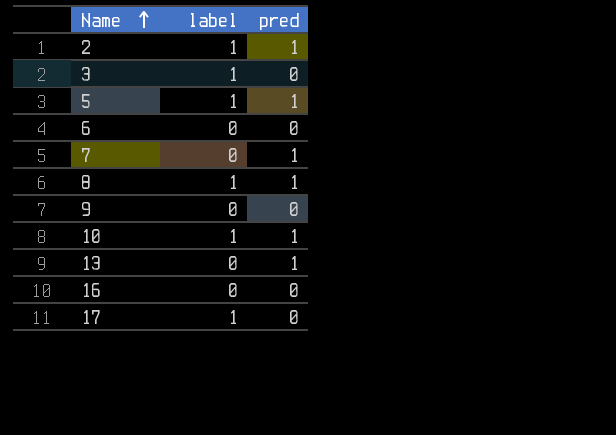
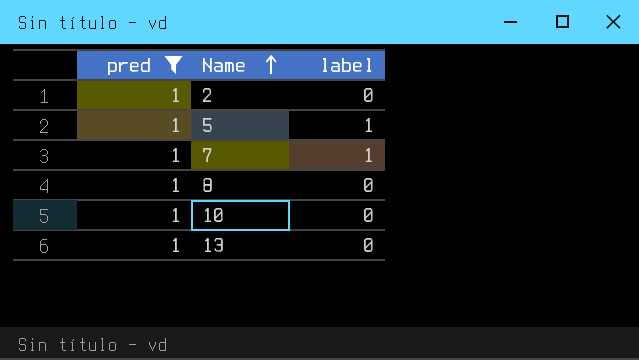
filter: none -> pred = 1
column pred | position: 3 -> 1
2 | label: 1 -> 0
7 | label: 0 -> 1
8 | label: 1 -> 0
10 | label: 1 -> 0

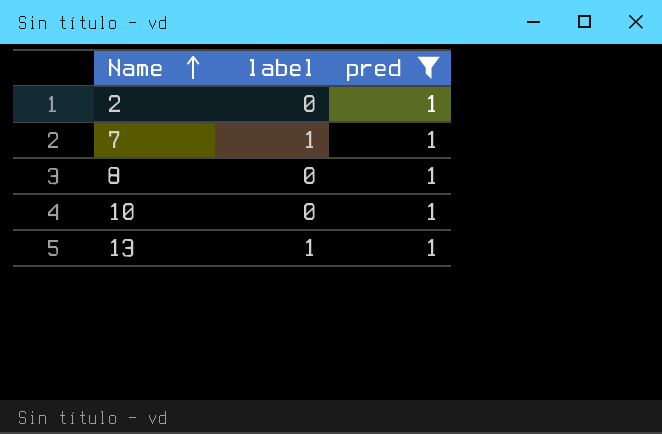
column pred | position: 1 -> 3
row 5: 1 | 1 -> none
13 | label: 0 -> 1

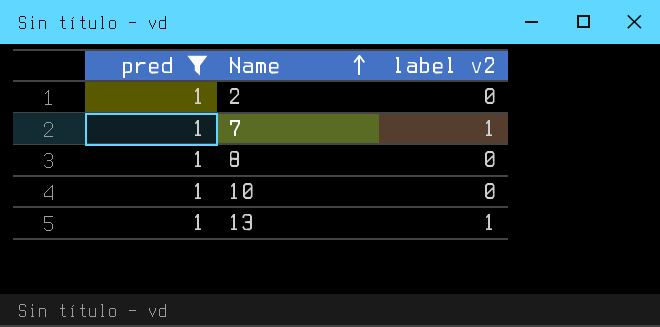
column pred | position: 3 -> 1
column name: label -> label v2

